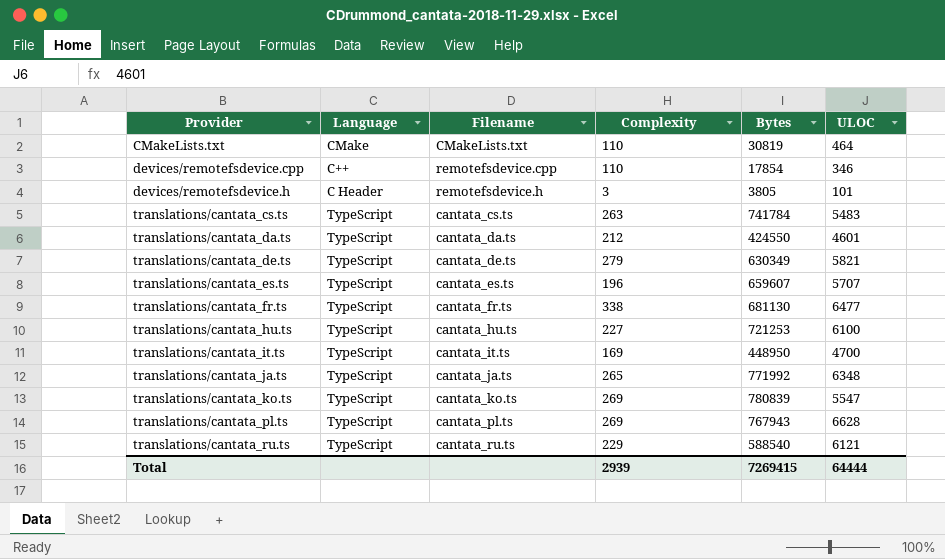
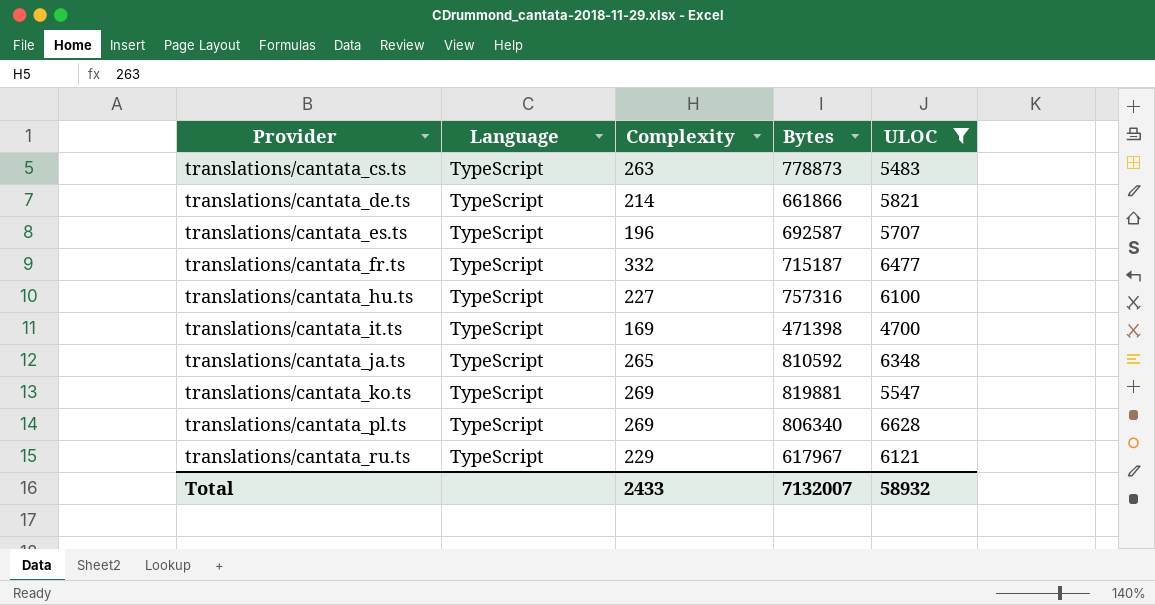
filter: none -> ULOC >= 4700
column Filename | position: 3 -> none
translations/cantata_cs.ts | Bytes: 741784 -> 778873
translations/cantata_de.ts | Complexity: 279 -> 214
translations/cantata_de.ts | Bytes: 630349 -> 661866
translations/cantata_es.ts | Bytes: 659607 -> 692587
translations/cantata_fr.ts | Complexity: 338 -> 332
translations/cantata_fr.ts | Bytes: 681130 -> 715187
translations/cantata_hu.ts | Bytes: 721253 -> 757316
translations/cantata_it.ts | Bytes: 448950 -> 471398
translations/cantata_ja.ts | Bytes: 771992 -> 810592
translations/cantata_ko.ts | Bytes: 780839 -> 819881
translations/cantata_pl.ts | Bytes: 767943 -> 806340
translations/cantata_ru.ts | Bytes: 588540 -> 617967
Total | Complexity: 2939 -> 2433
Total | Bytes: 7269415 -> 7132007
Total | ULOC: 64444 -> 58932

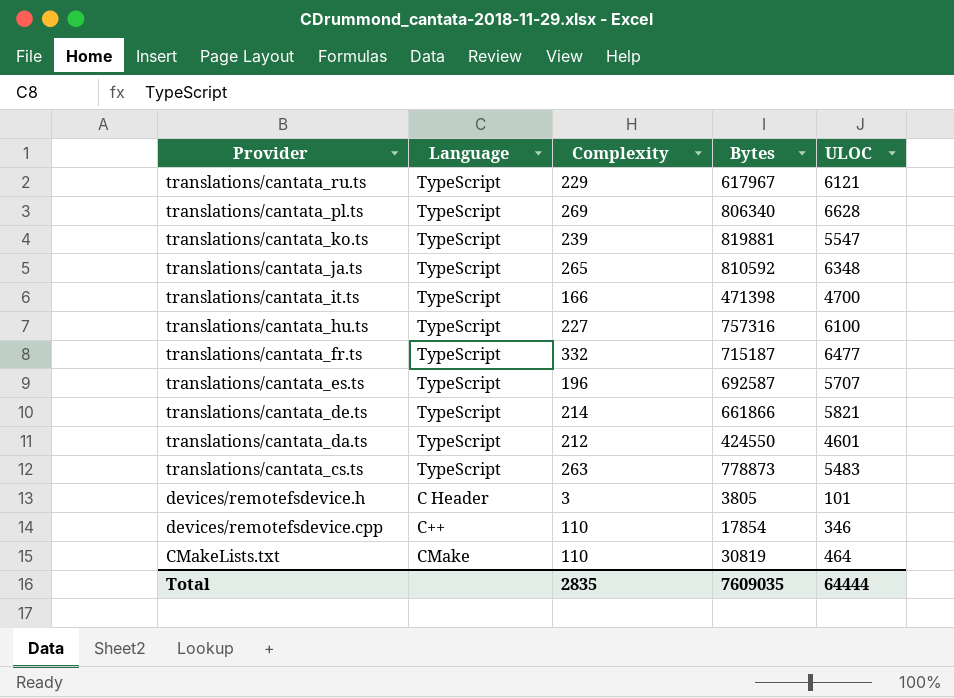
filter: ULOC >= 4700 -> none
row order: Provider ascending -> Provider descending
translations/cantata_ko.ts | Complexity: 269 -> 239
translations/cantata_it.ts | Complexity: 169 -> 166
Total | Complexity: 2433 -> 2835
Total | Bytes: 7132007 -> 7609035
Total | ULOC: 58932 -> 64444

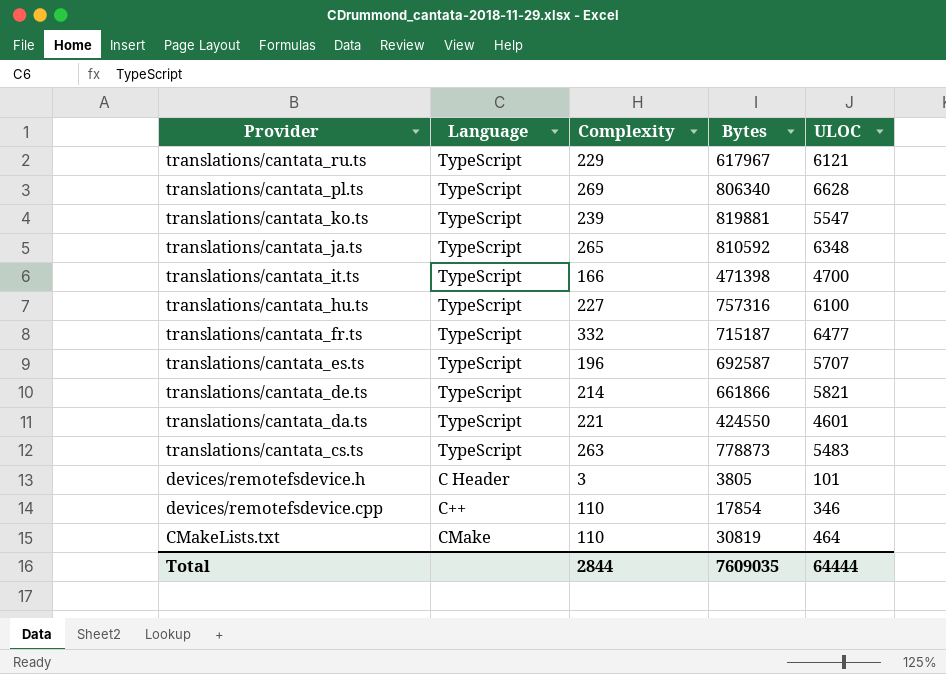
translations/cantata_da.ts | Complexity: 212 -> 221
Total | Complexity: 2835 -> 2844

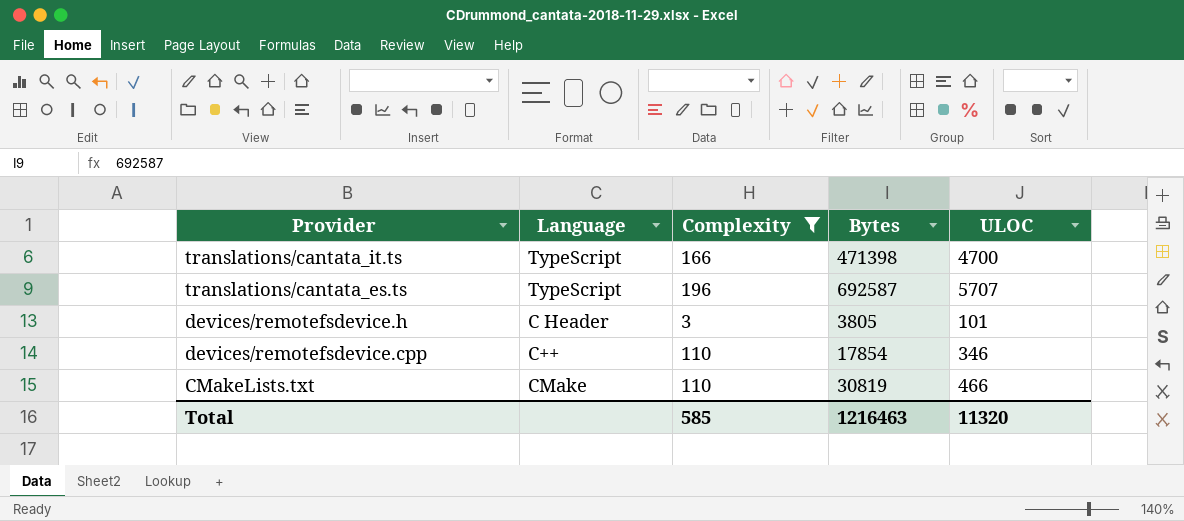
filter: none -> Complexity <= 196
CMakeLists.txt | ULOC: 464 -> 466
Total | Complexity: 2844 -> 585
Total | Bytes: 7609035 -> 1216463
Total | ULOC: 64444 -> 11320

